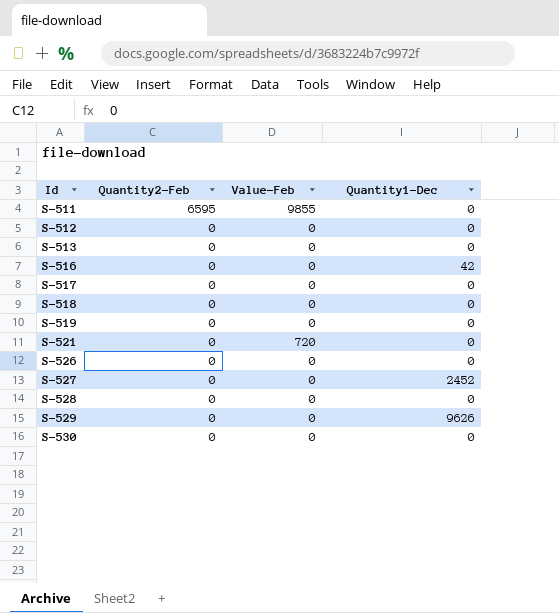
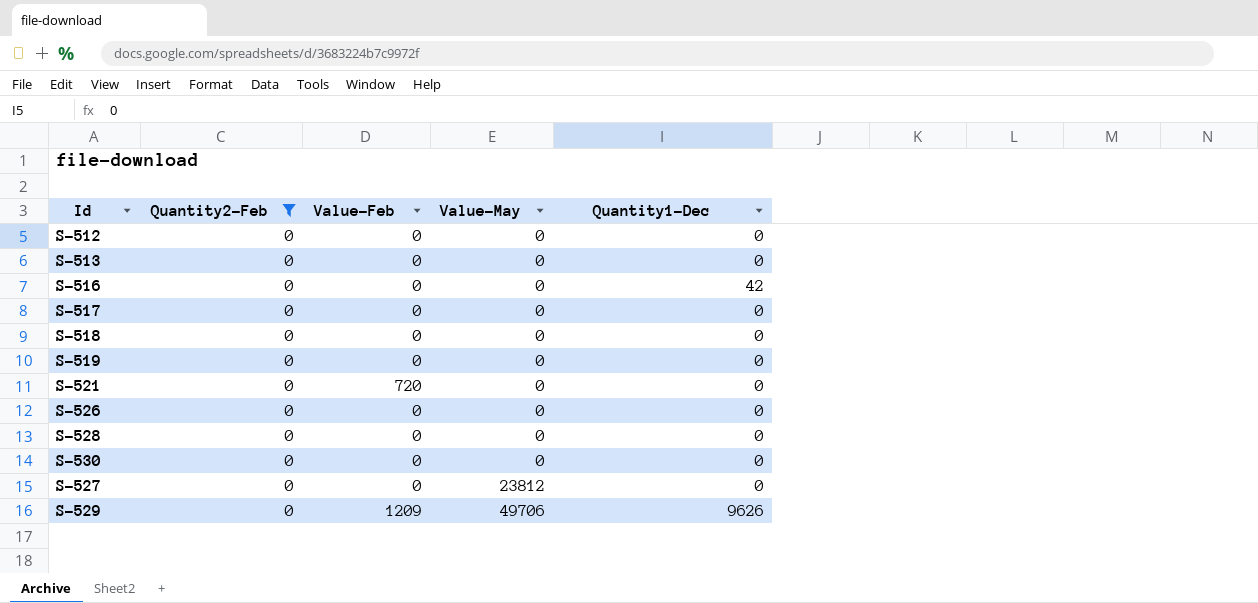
filter: none -> Quantity2-Feb = 0
row order: Id ascending -> Value-May ascending
column Value-May | position: none -> 4
S-527 | Quantity1-Dec: 2452 -> 0
S-529 | Value-Feb: 0 -> 1209

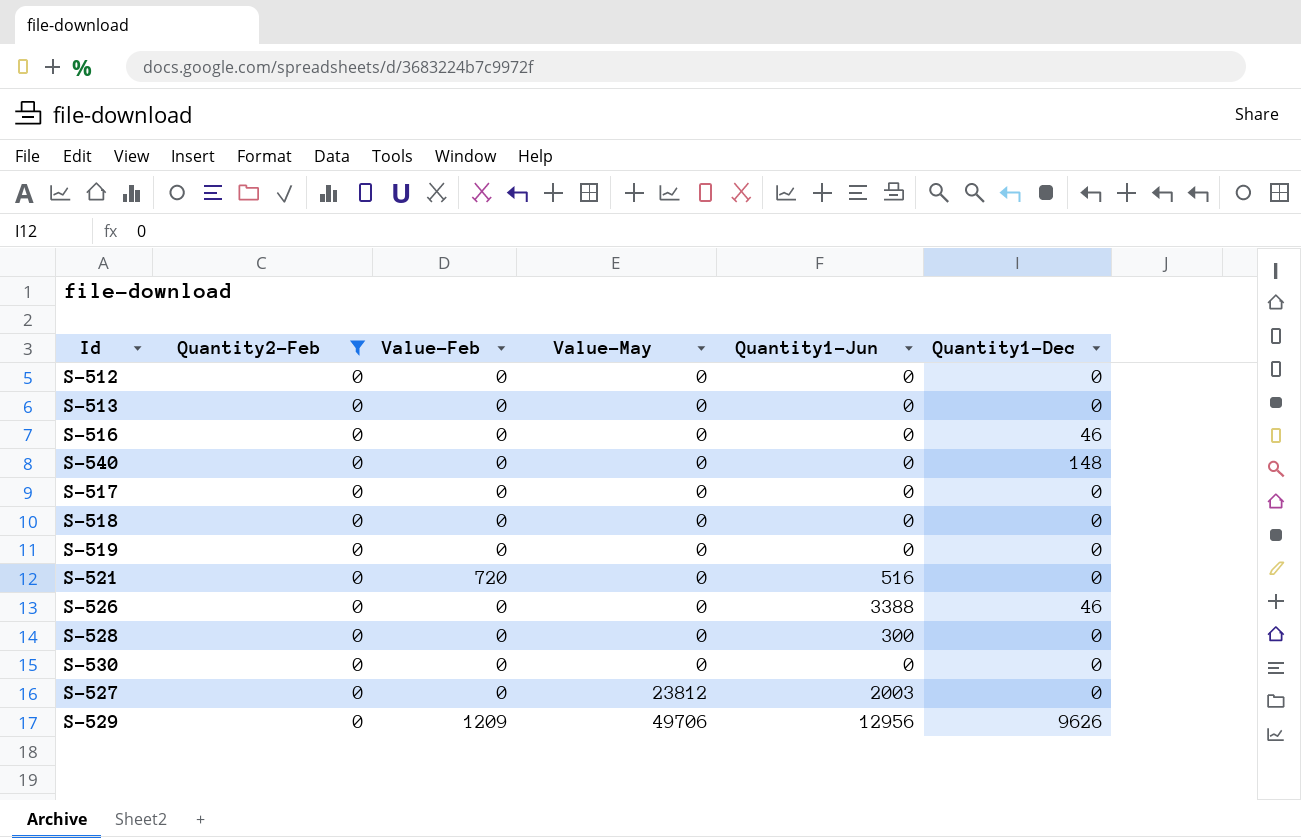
column Quantity1-Jun | position: none -> 5
S-516 | Quantity1-Dec: 42 -> 46
row S-540: none -> 0 | 0 | 0 | 0 | 148
S-526 | Quantity1-Dec: 0 -> 46

